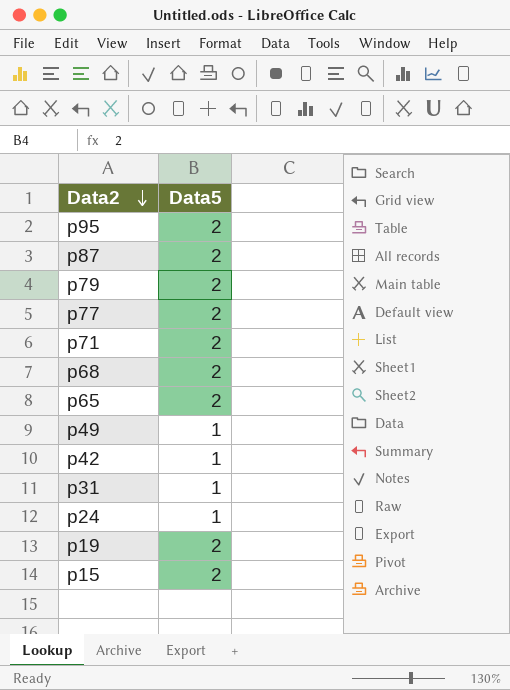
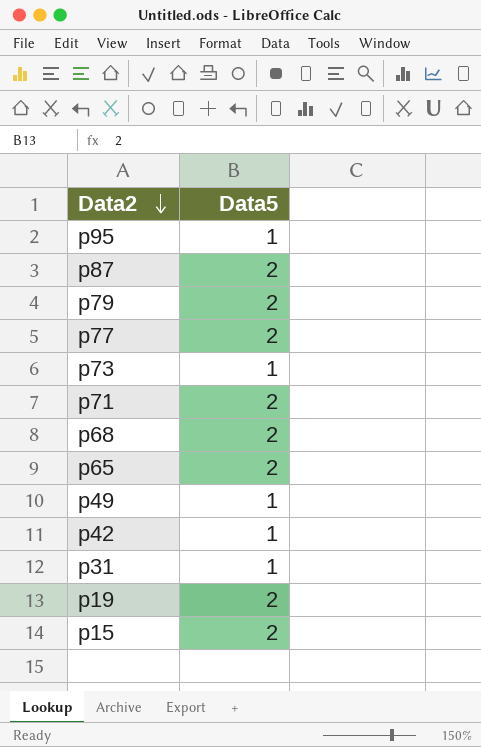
row p24: 1 -> none
p95 | Data5: 2 -> 1
row p73: none -> 1

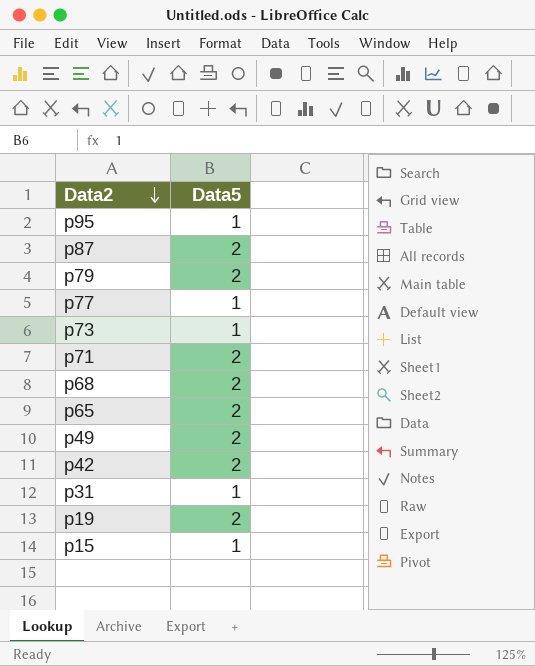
p77 | Data5: 2 -> 1
p49 | Data5: 1 -> 2
p42 | Data5: 1 -> 2
p15 | Data5: 2 -> 1

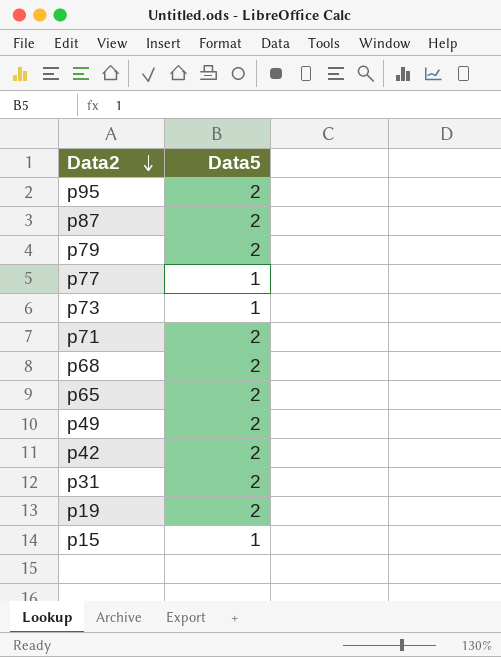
p95 | Data5: 1 -> 2
p31 | Data5: 1 -> 2

